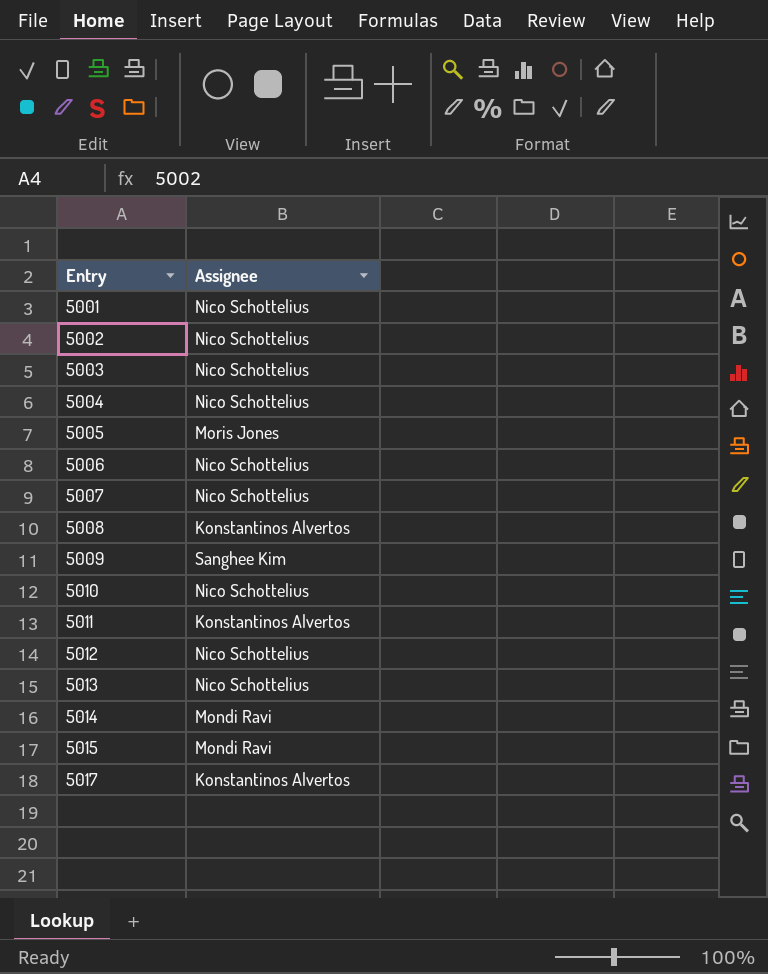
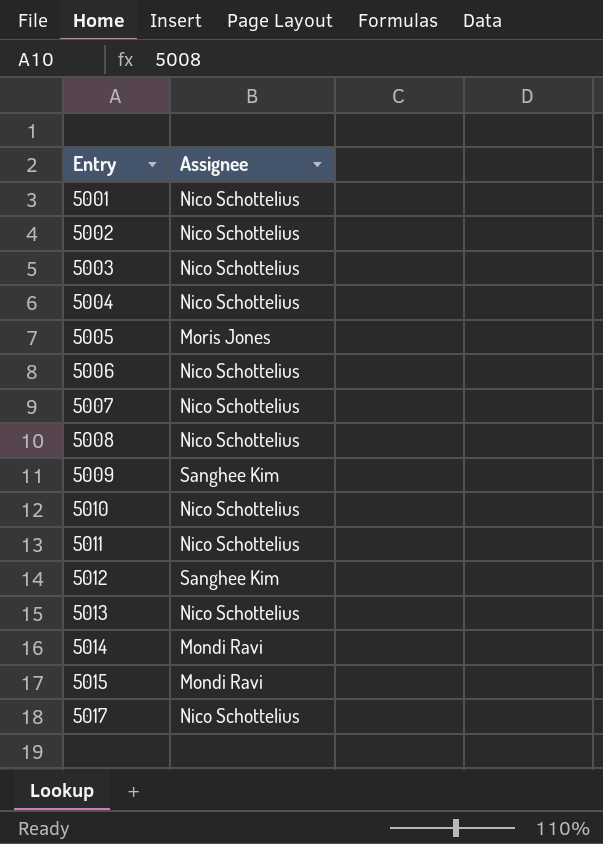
5008 | Assignee: Konstantinos Alvertos -> Nico Schottelius
5011 | Assignee: Konstantinos Alvertos -> Nico Schottelius
5012 | Assignee: Nico Schottelius -> Sanghee Kim
5017 | Assignee: Konstantinos Alvertos -> Nico Schottelius

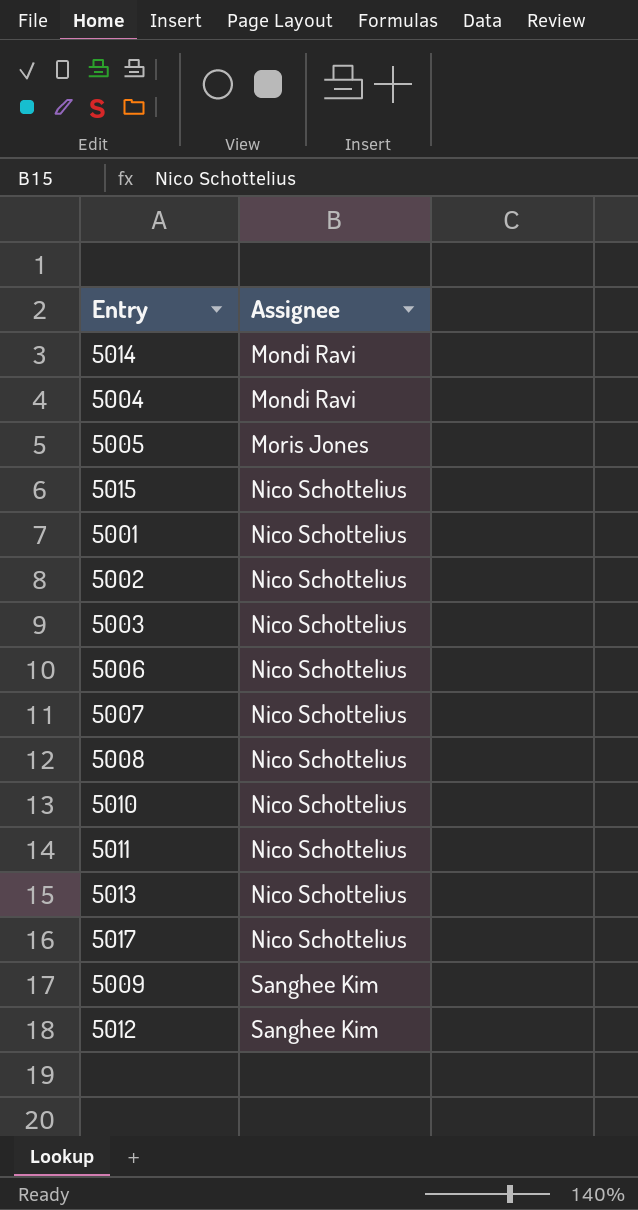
row order: Entry ascending -> Assignee ascending
5004 | Assignee: Nico Schottelius -> Mondi Ravi
5015 | Assignee: Mondi Ravi -> Nico Schottelius

